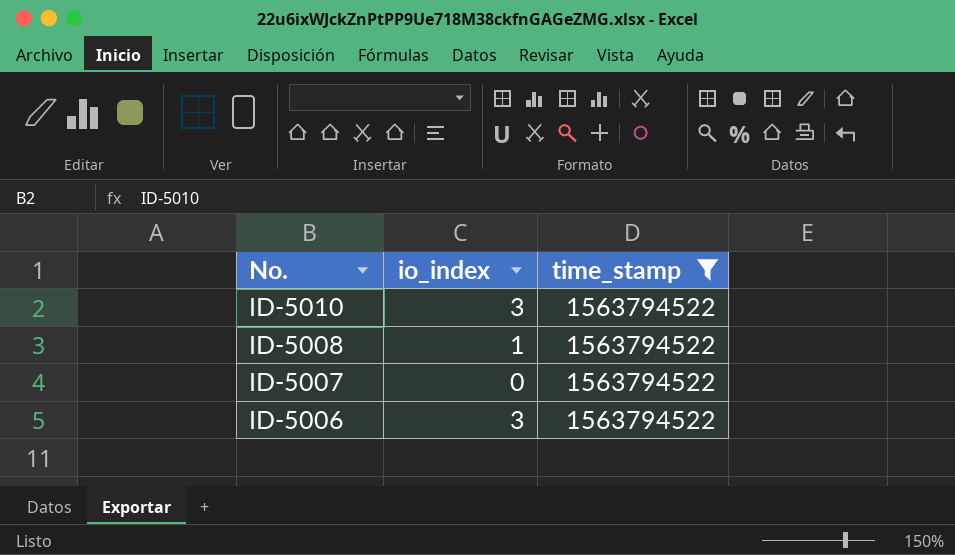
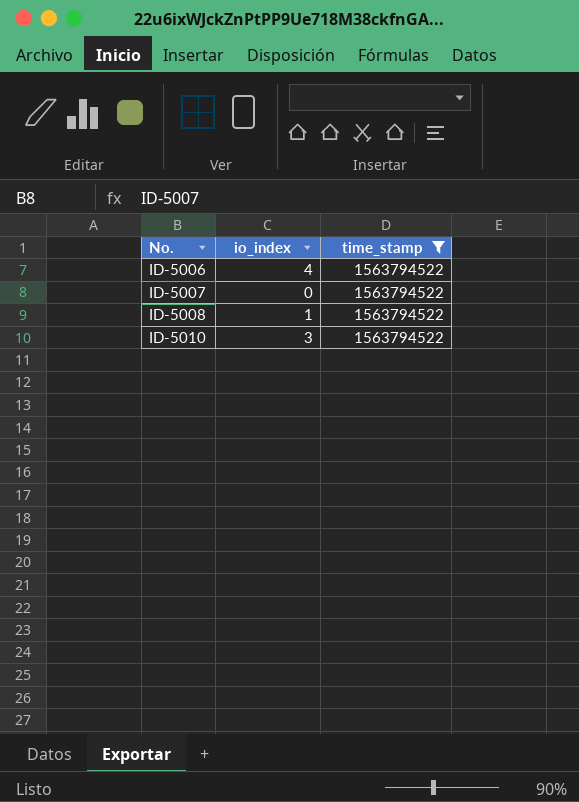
row order: No. descending -> No. ascending
ID-5006 | io_index: 3 -> 4

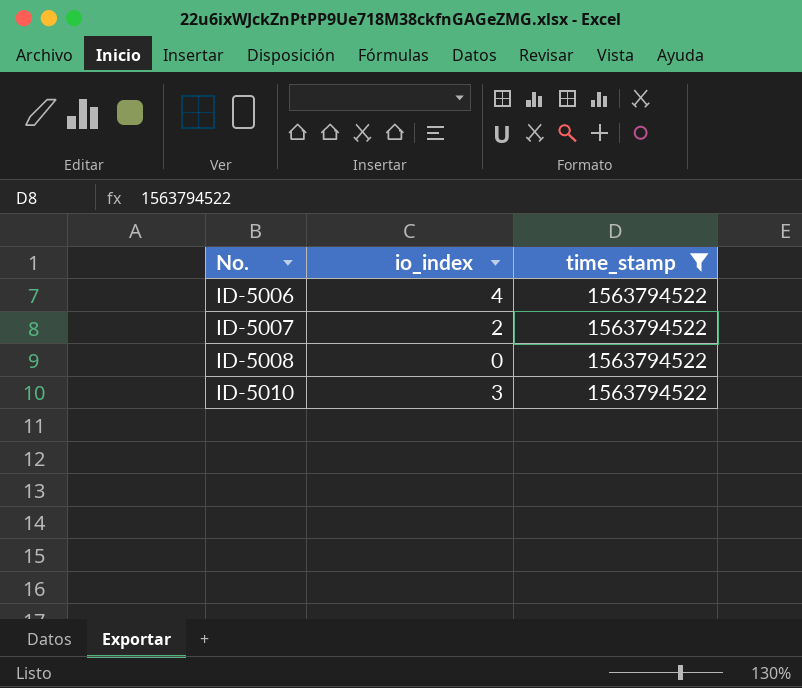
ID-5007 | io_index: 0 -> 2
ID-5008 | io_index: 1 -> 0

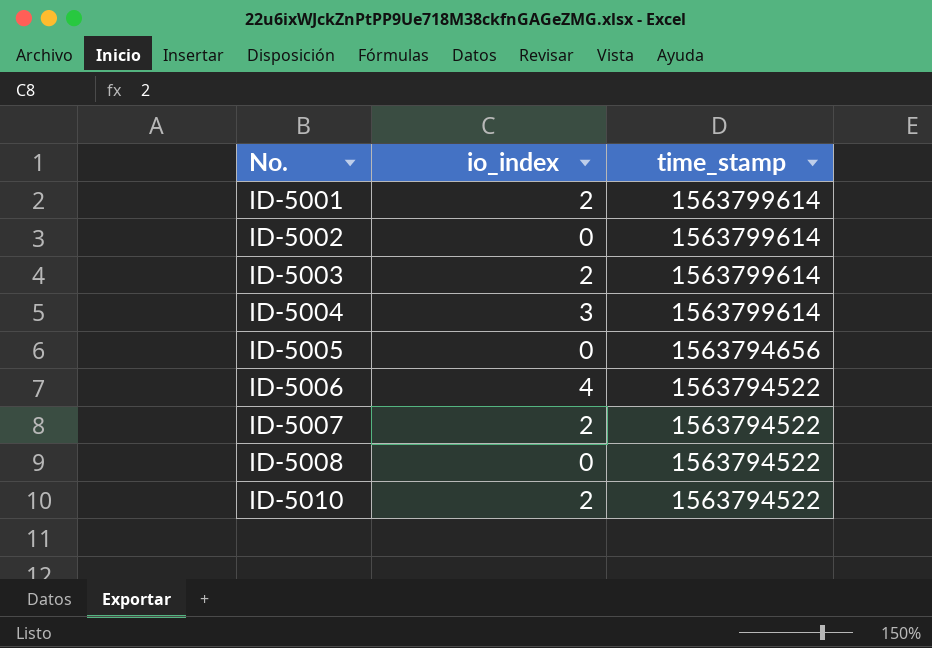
filter: time_stamp = 1563794522 -> none
ID-5010 | io_index: 3 -> 2

